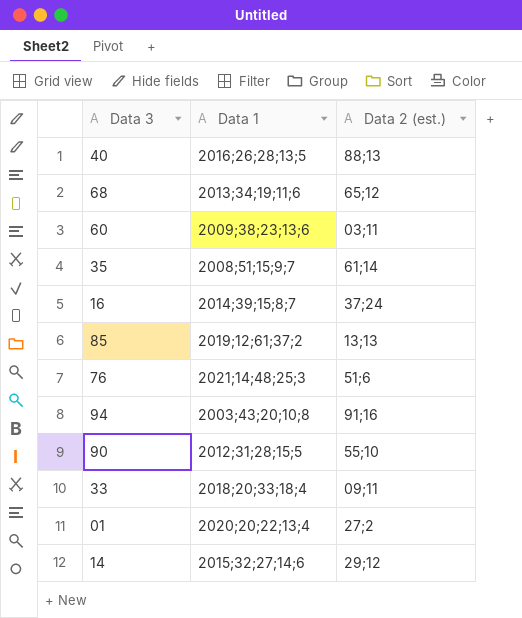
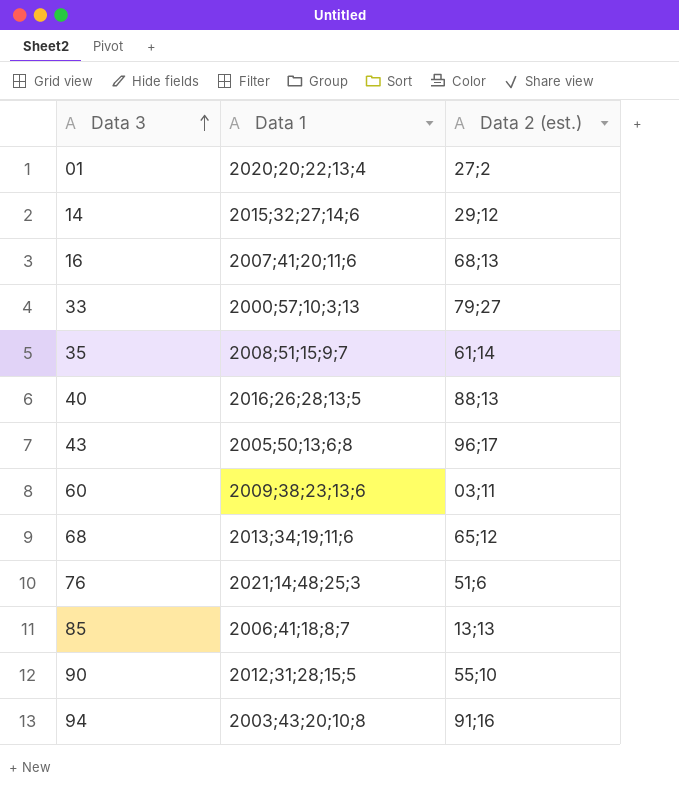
row order: none -> Data 3 ascending
16 | Data 1: 2014;39;15;8;7 -> 2007;41;20;11;6
16 | Data 2 (est.): 37;24 -> 68;13
33 | Data 1: 2018;20;33;18;4 -> 2000;57;10;3;13
33 | Data 2 (est.): 09;11 -> 79;27
row 43: none -> 2005;50;13;6;8 | 96;17
85 | Data 1: 2019;12;61;37;2 -> 2006;41;18;8;7

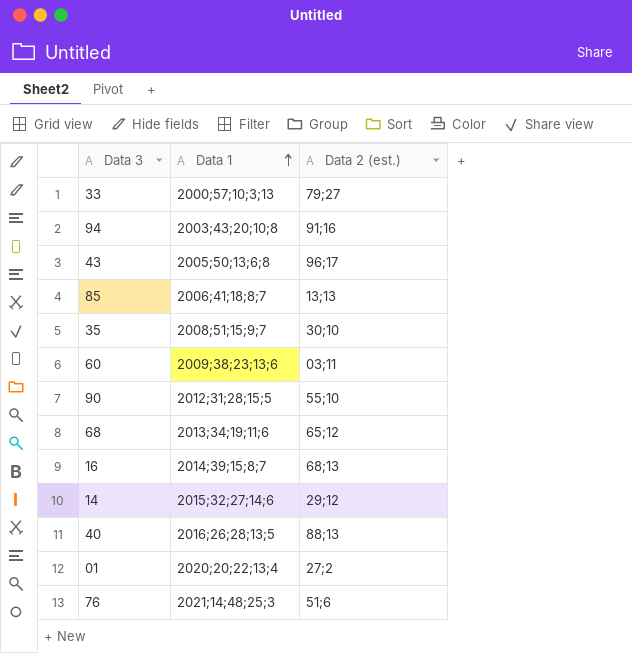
row order: Data 3 ascending -> Data 1 ascending
35 | Data 2 (est.): 61;14 -> 30;10
16 | Data 1: 2007;41;20;11;6 -> 2014;39;15;8;7

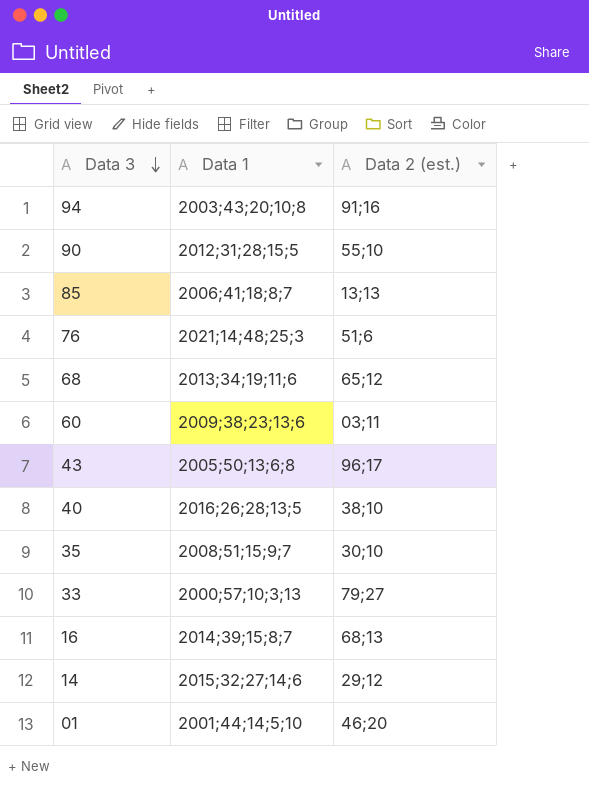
row order: Data 1 ascending -> Data 3 descending
40 | Data 2 (est.): 88;13 -> 38;10
01 | Data 1: 2020;20;22;13;4 -> 2001;44;14;5;10
01 | Data 2 (est.): 27;2 -> 46;20

